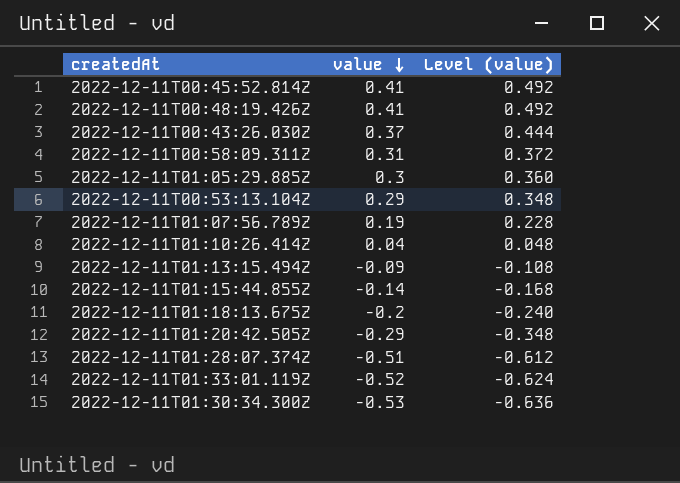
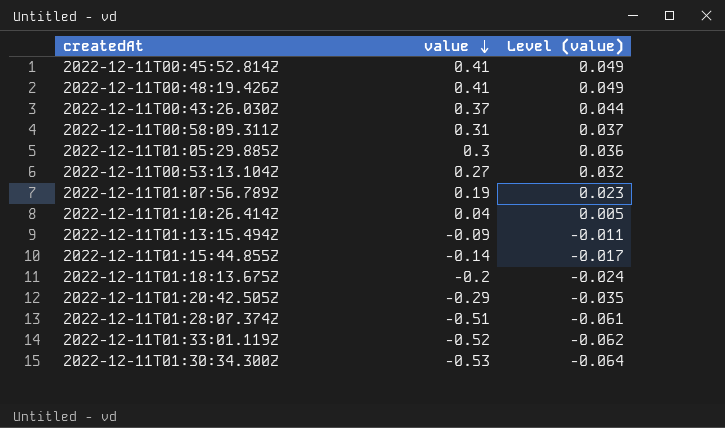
column Level (value) | formula: [value] * 1.2 -> [value] * 0.12
2022-12-11T00:53:13.104Z | value: 0.29 -> 0.27

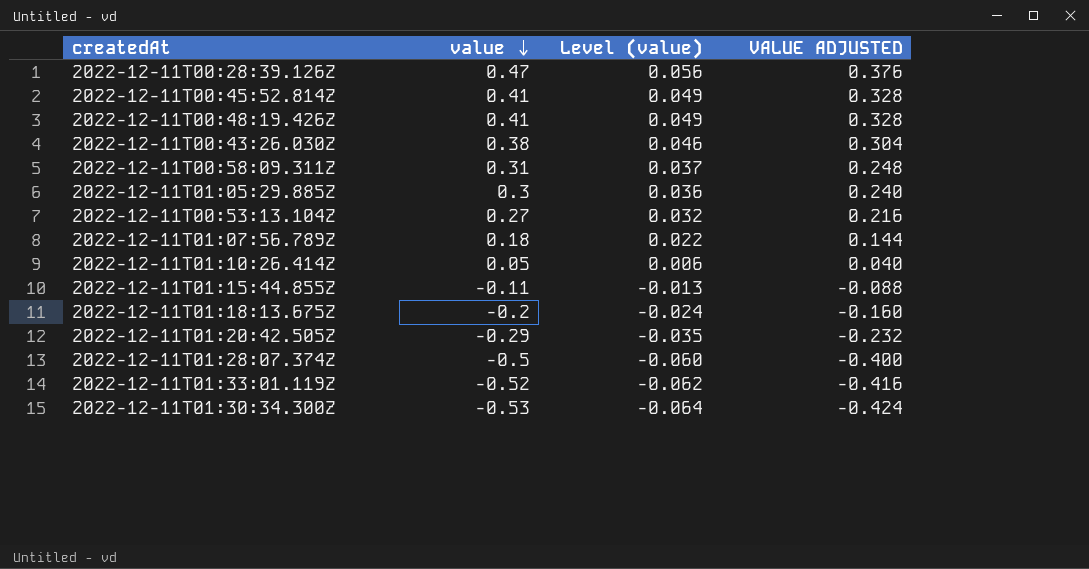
column VALUE ADJUSTED | formula: none -> [value] * 0.8
row 2022-12-11T01:13:15.494Z: -0.09 | -0.011 -> none
row 2022-12-11T00:28:39.126Z: none -> 0.47 | 0.056 | 0.376
2022-12-11T00:43:26.030Z | value: 0.37 -> 0.38
2022-12-11T00:43:26.030Z | Level (value): 0.044 -> 0.046
2022-12-11T01:07:56.789Z | value: 0.19 -> 0.18
2022-12-11T01:07:56.789Z | Level (value): 0.023 -> 0.022
2022-12-11T01:10:26.414Z | value: 0.04 -> 0.05
2022-12-11T01:10:26.414Z | Level (value): 0.005 -> 0.006
2022-12-11T01:15:44.855Z | value: -0.14 -> -0.11
2022-12-11T01:15:44.855Z | Level (value): -0.017 -> -0.013
2022-12-11T01:28:07.374Z | value: -0.51 -> -0.5
2022-12-11T01:28:07.374Z | Level (value): -0.061 -> -0.060

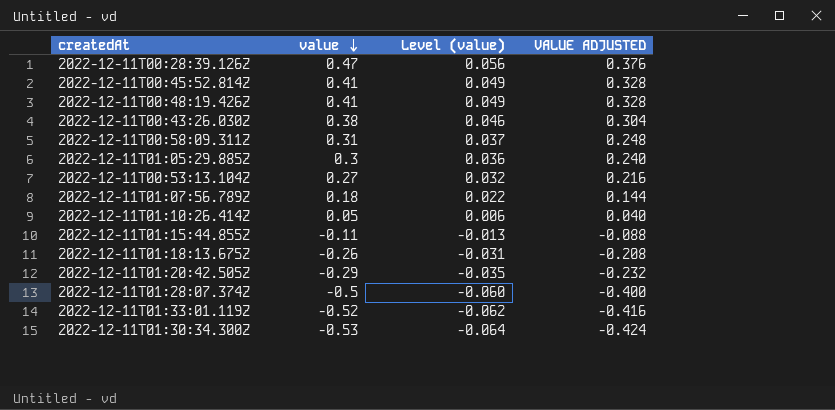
2022-12-11T01:18:13.675Z | value: -0.2 -> -0.26
2022-12-11T01:18:13.675Z | Level (value): -0.024 -> -0.031
2022-12-11T01:18:13.675Z | VALUE ADJUSTED: -0.160 -> -0.208

